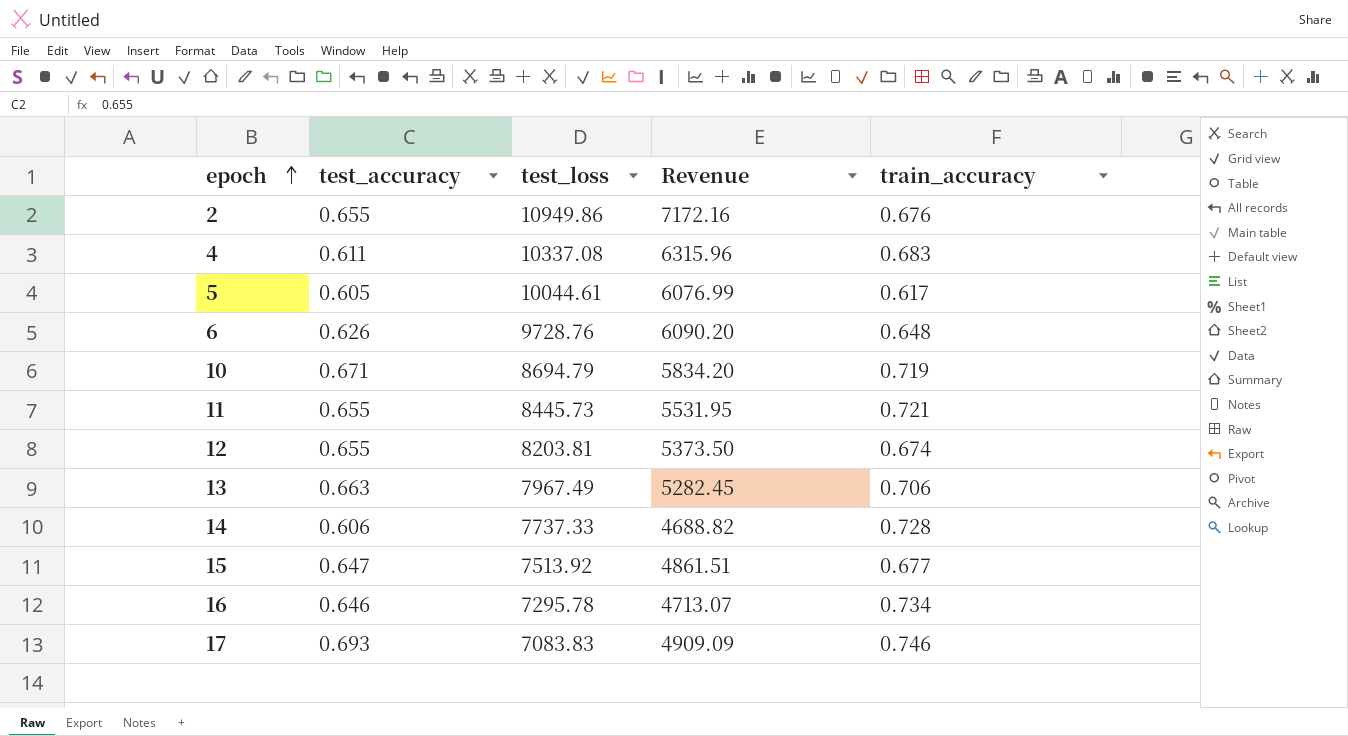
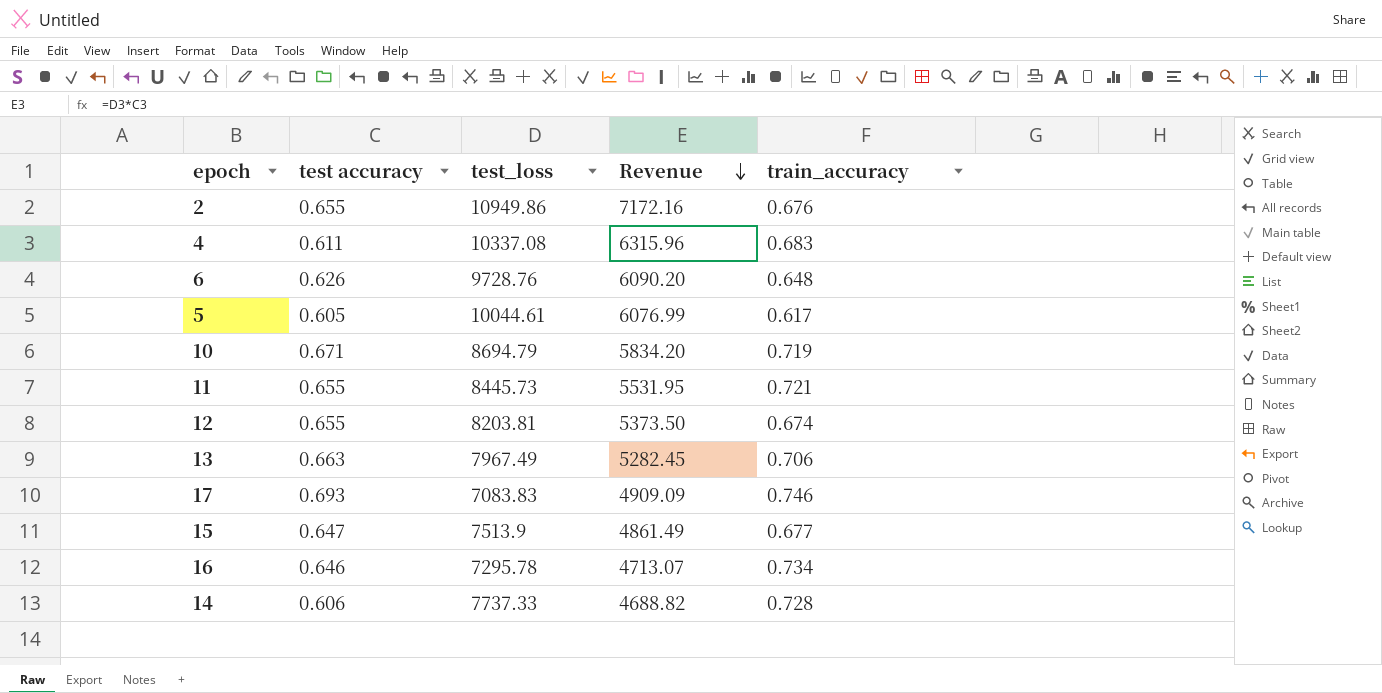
row order: epoch ascending -> Revenue descending
column name: test_accuracy -> test accuracy
15 | test_loss: 7513.92 -> 7513.9
15 | Revenue: 4861.51 -> 4861.49

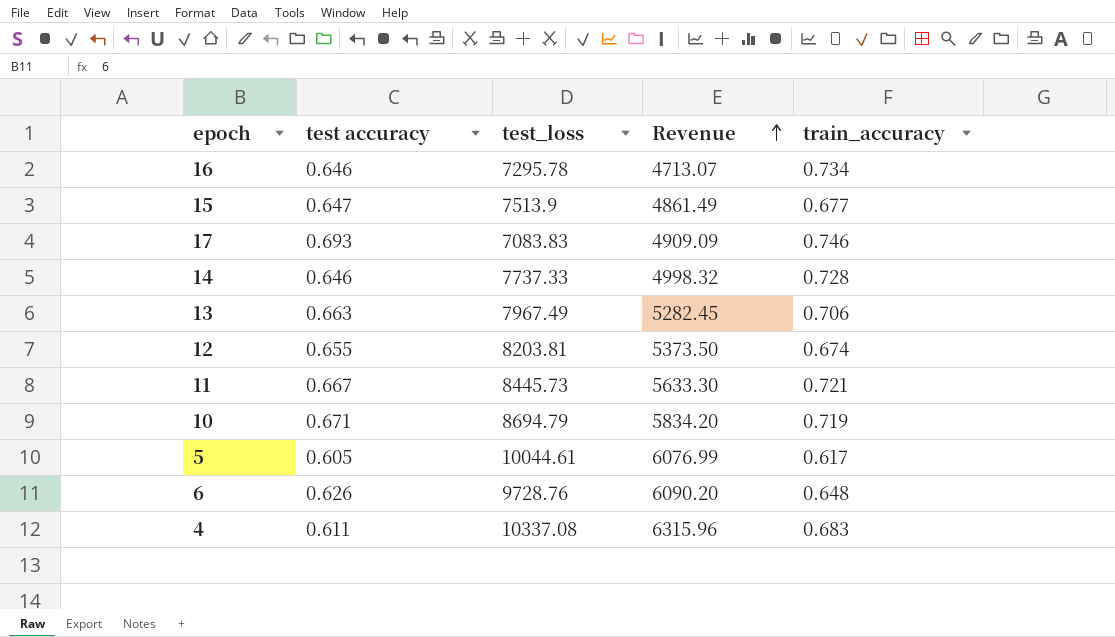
row order: Revenue descending -> Revenue ascending
row 2: 0.655 | 10949.86 | 7172.16 | 0.676 -> none
14 | test accuracy: 0.606 -> 0.646
14 | Revenue: 4688.82 -> 4998.32
11 | test accuracy: 0.655 -> 0.667
11 | Revenue: 5531.95 -> 5633.30

